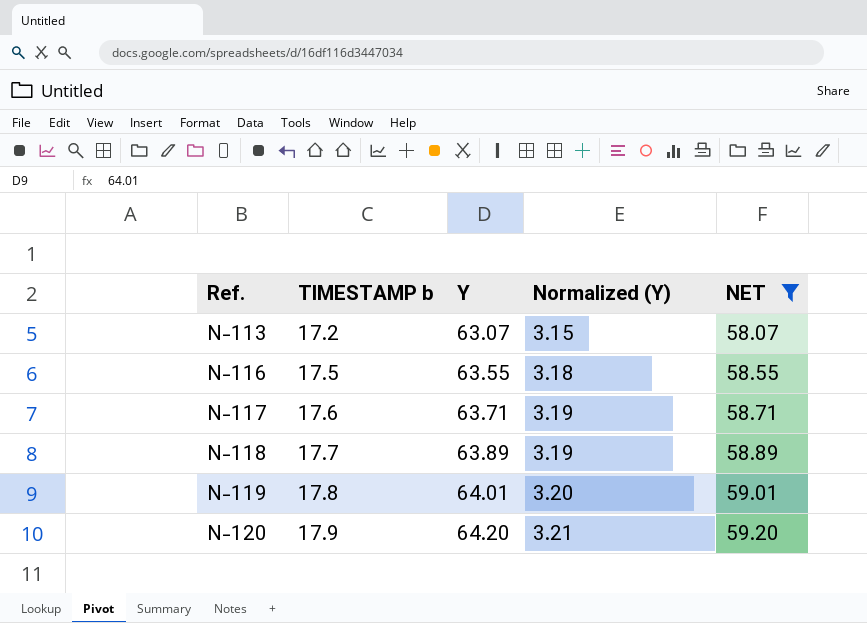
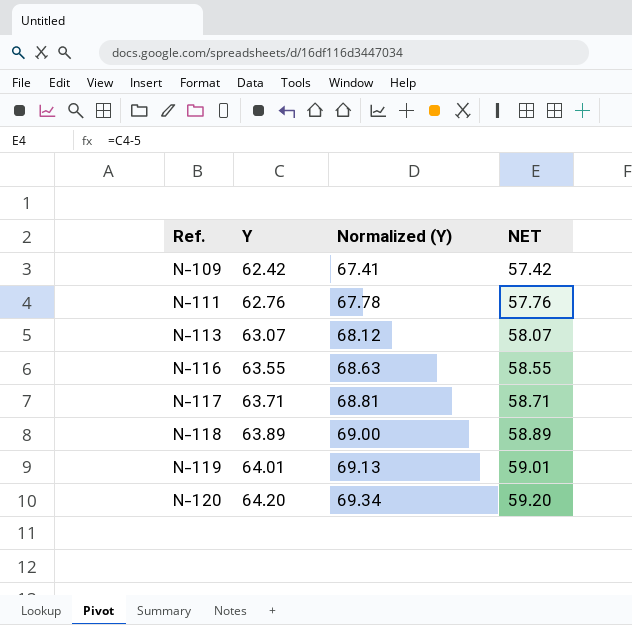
filter: NET >= 58.07 -> none
column TIMESTAMP b | position: 2 -> none
column Normalized (Y) | formula: [Y] * 0.05 -> [Y] * 1.08

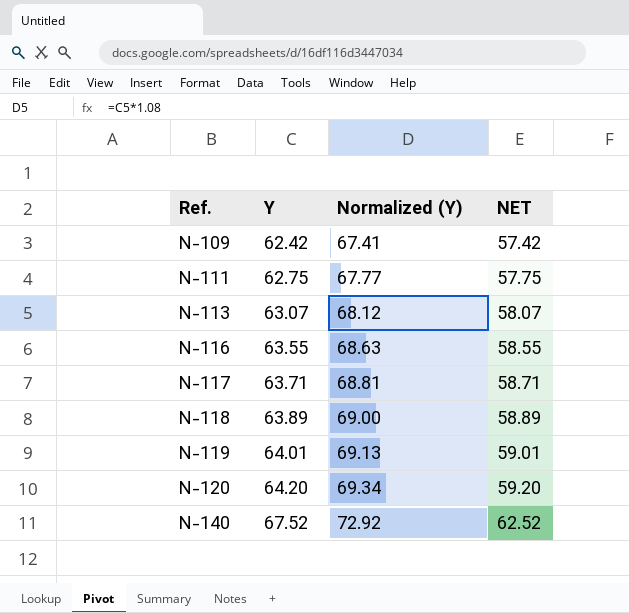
N-111 | Y: 62.76 -> 62.75
N-111 | Normalized (Y): 67.78 -> 67.77
N-111 | NET: 57.76 -> 57.75
row N-140: none -> 67.52 | 72.92 | 62.52

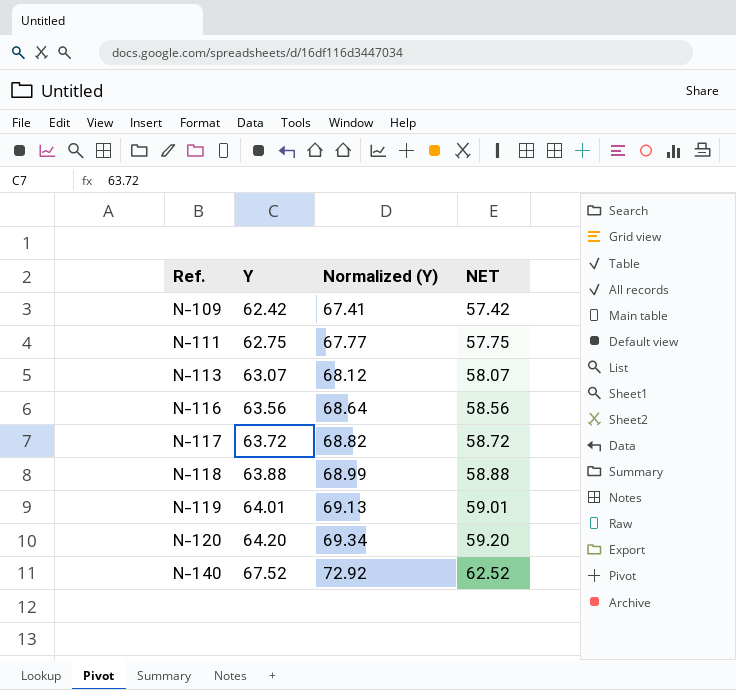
N-116 | Y: 63.55 -> 63.56
N-116 | Normalized (Y): 68.63 -> 68.64
N-116 | NET: 58.55 -> 58.56
N-117 | Y: 63.71 -> 63.72
N-117 | Normalized (Y): 68.81 -> 68.82
N-117 | NET: 58.71 -> 58.72
N-118 | Y: 63.89 -> 63.88
N-118 | Normalized (Y): 69.00 -> 68.99
N-118 | NET: 58.89 -> 58.88

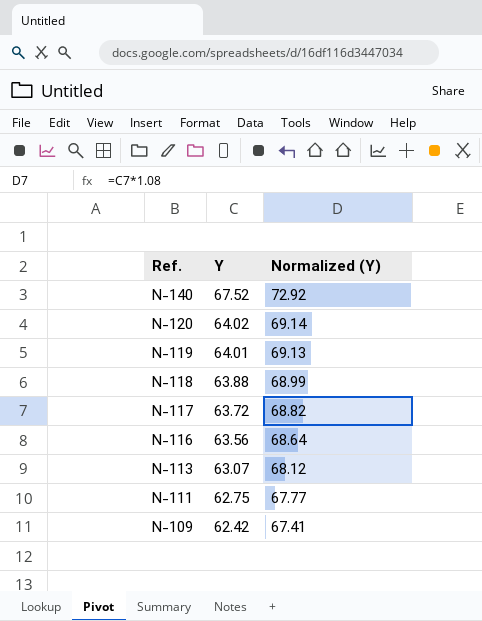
row order: Ref. ascending -> Ref. descending
column NET | formula: [Y] - 5 -> none
N-120 | Y: 64.20 -> 64.02
N-120 | Normalized (Y): 69.34 -> 69.14

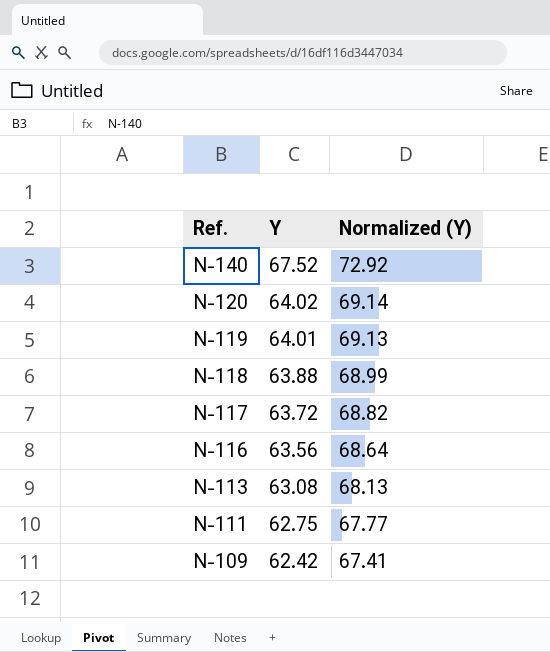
N-113 | Y: 63.07 -> 63.08
N-113 | Normalized (Y): 68.12 -> 68.13

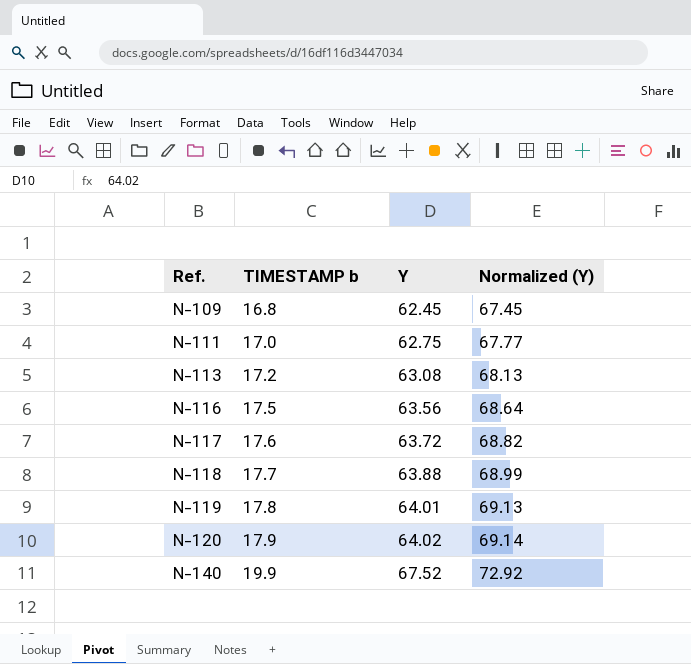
row order: Ref. descending -> Ref. ascending
column TIMESTAMP b | position: none -> 2
N-109 | Y: 62.42 -> 62.45
N-109 | Normalized (Y): 67.41 -> 67.45

